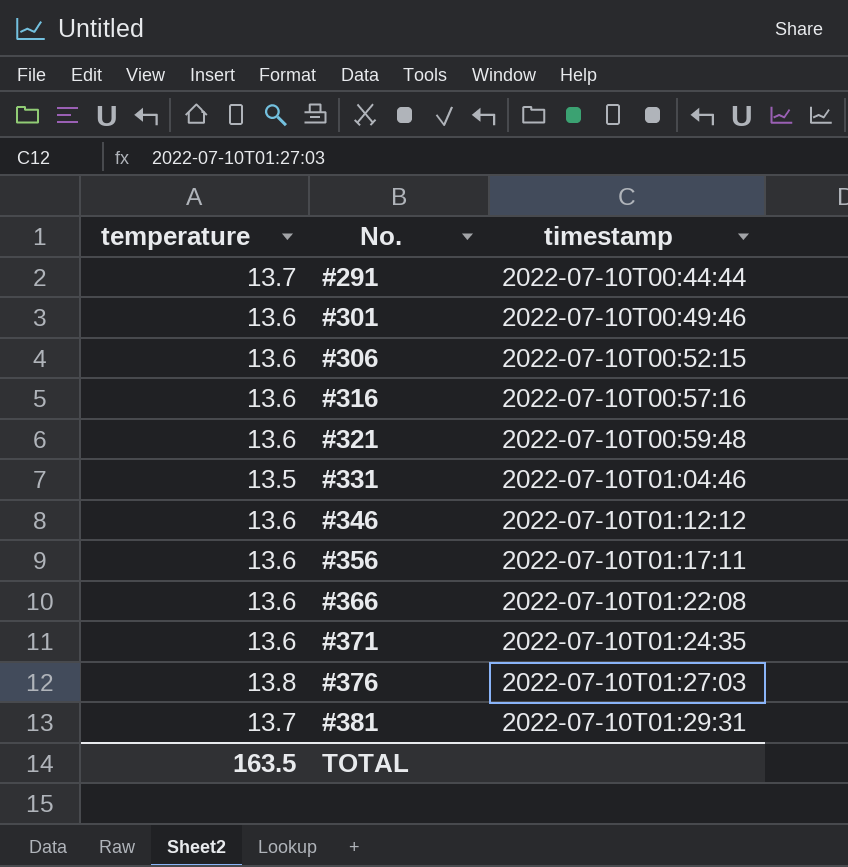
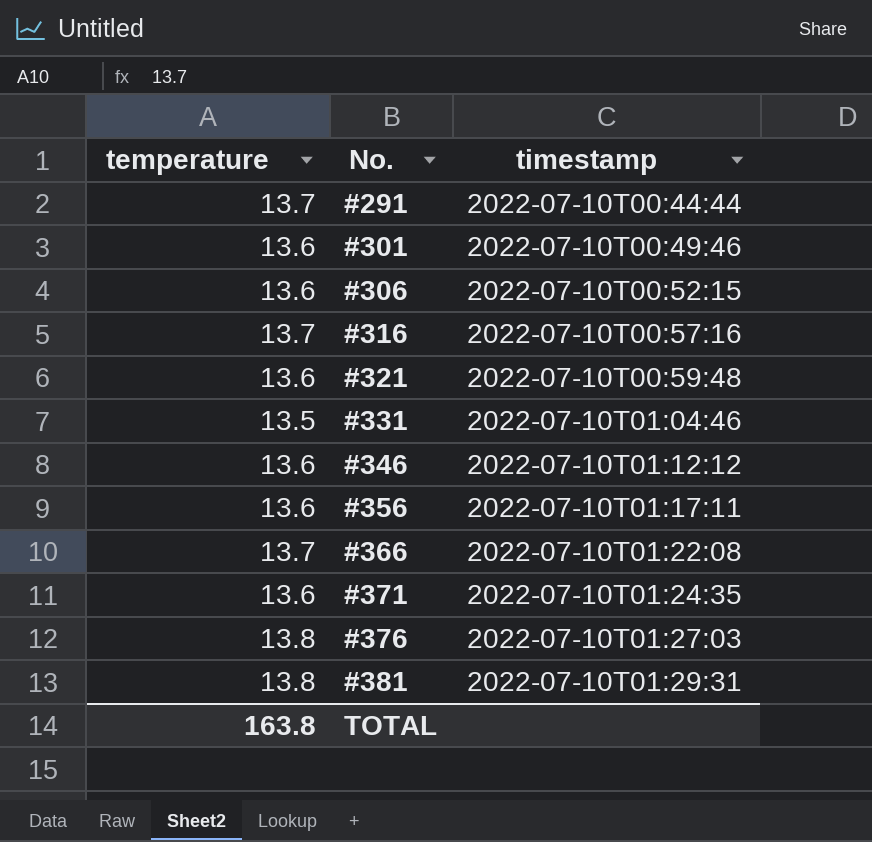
#316 | temperature: 13.6 -> 13.7
#366 | temperature: 13.6 -> 13.7
#381 | temperature: 13.7 -> 13.8
TOTAL | temperature: 163.5 -> 163.8

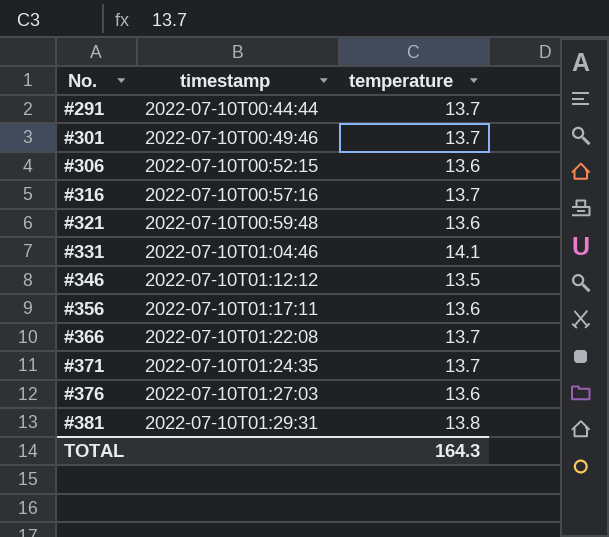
column temperature | position: 1 -> 3
#301 | temperature: 13.6 -> 13.7
#331 | temperature: 13.5 -> 14.1
#346 | temperature: 13.6 -> 13.5
#371 | temperature: 13.6 -> 13.7
#376 | temperature: 13.8 -> 13.6
TOTAL | temperature: 163.8 -> 164.3

